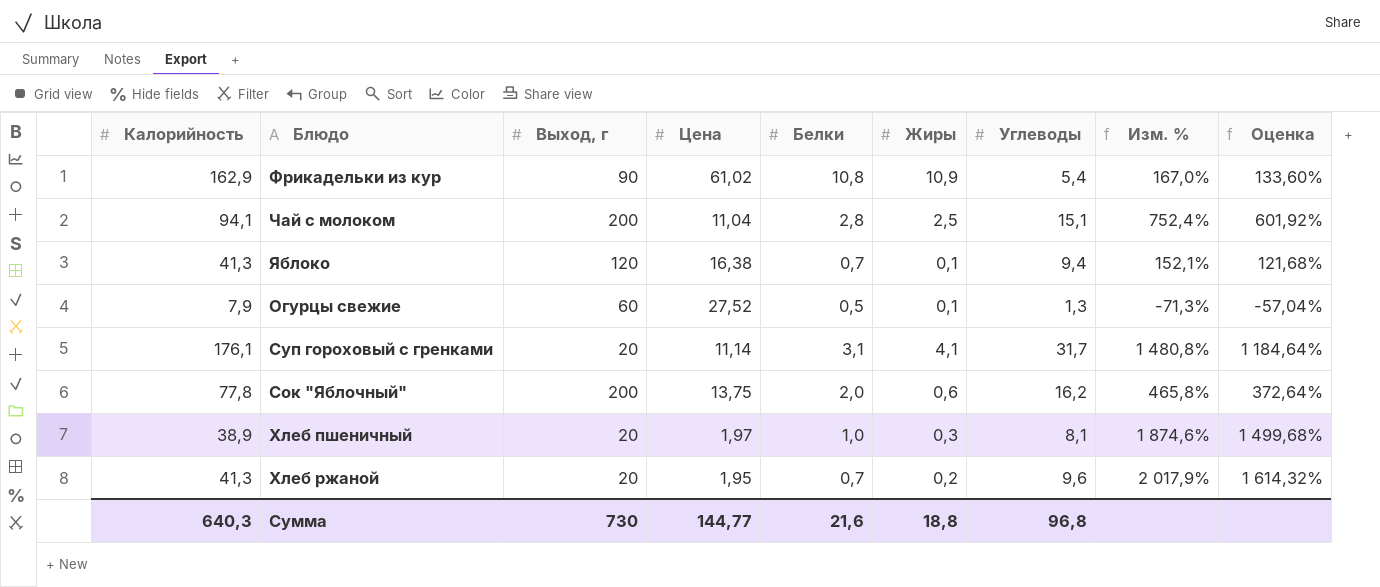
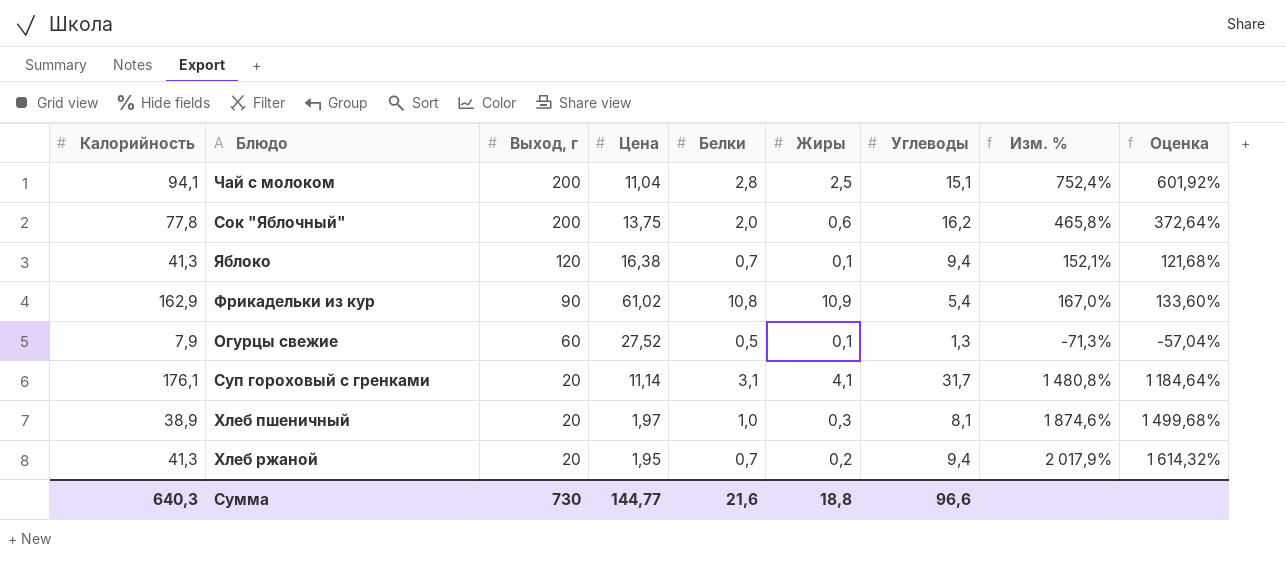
row order: none -> Выход, г descending
Хлеб ржаной | Углеводы: 9,6 -> 9,4
Сумма | Углеводы: 96,8 -> 96,6

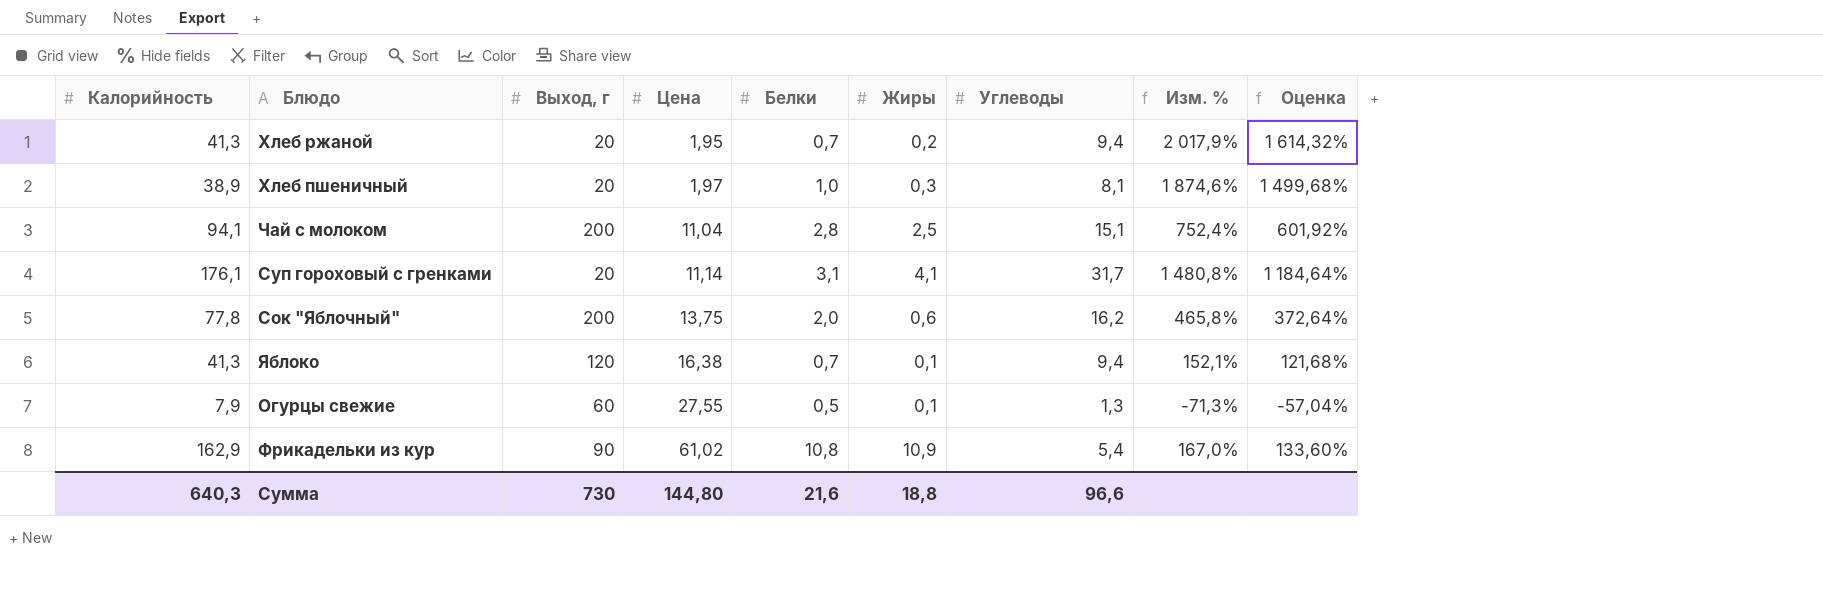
row order: Выход, г descending -> Цена ascending
Огурцы свежие | Цена: 27,52 -> 27,55
Сумма | Цена: 144,77 -> 144,80

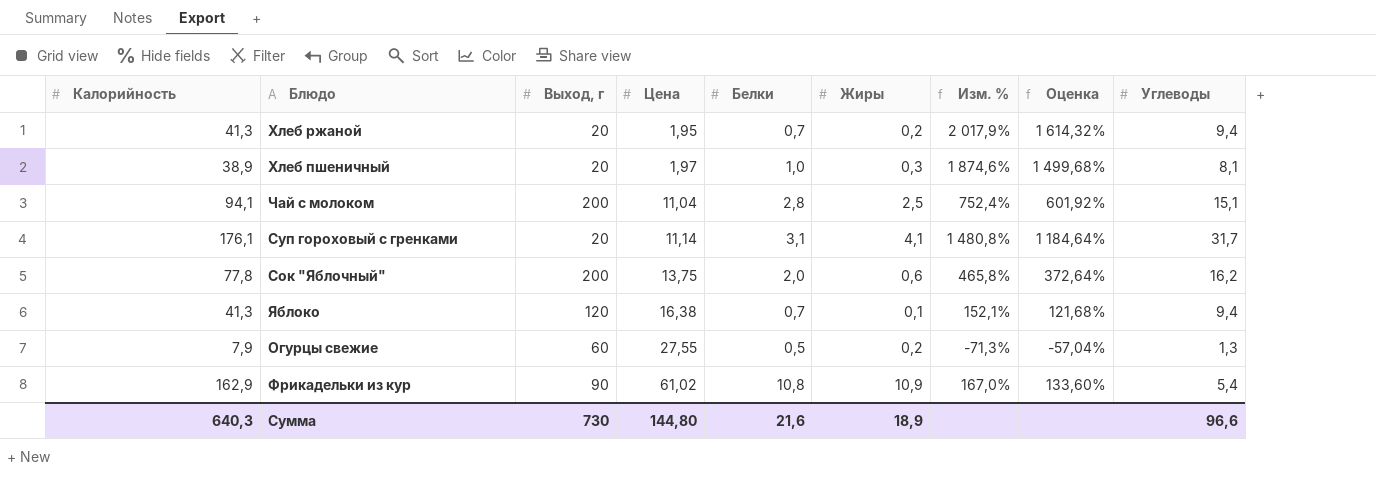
column Углеводы | position: 7 -> 9
Огурцы свежие | Жиры: 0,1 -> 0,2
Сумма | Жиры: 18,8 -> 18,9

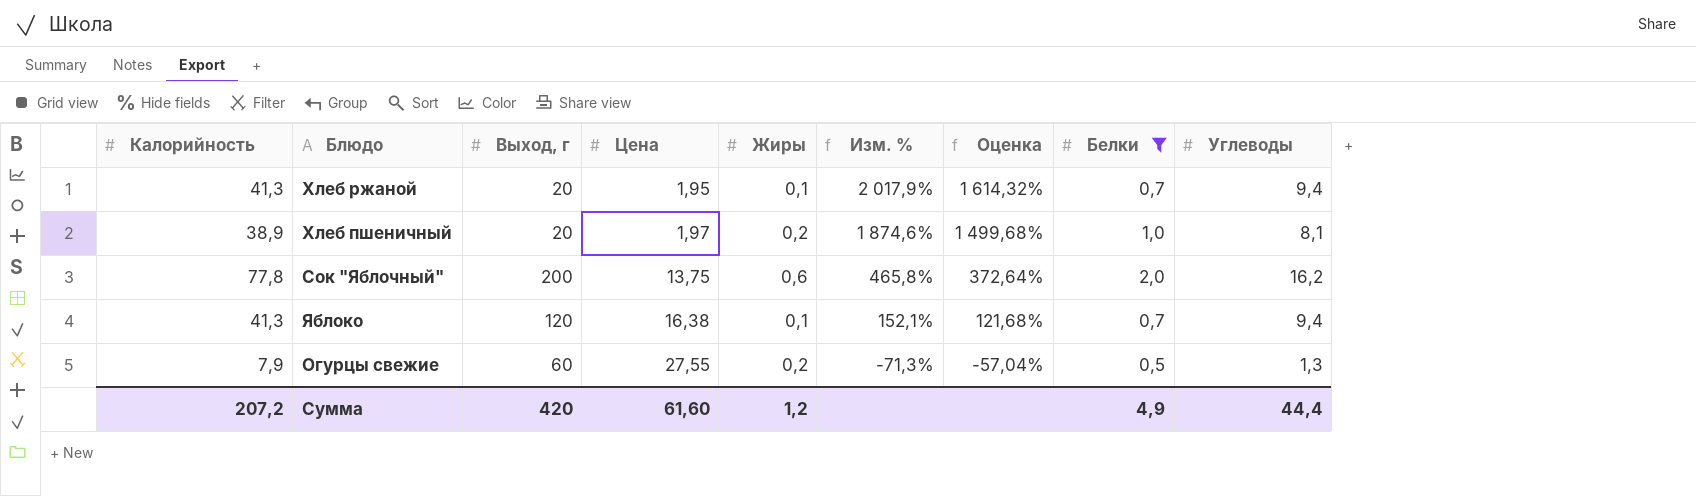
filter: none -> Белки <= 2,0
column Белки | position: 5 -> 8
Хлеб ржаной | Жиры: 0,2 -> 0,1
Хлеб пшеничный | Жиры: 0,3 -> 0,2
Сумма | Калорийность: 640,3 -> 207,2
Сумма | Выход, г: 730 -> 420
Сумма | Цена: 144,80 -> 61,60
Сумма | Жиры: 18,9 -> 1,2
Сумма | Белки: 21,6 -> 4,9
Сумма | Углеводы: 96,6 -> 44,4

